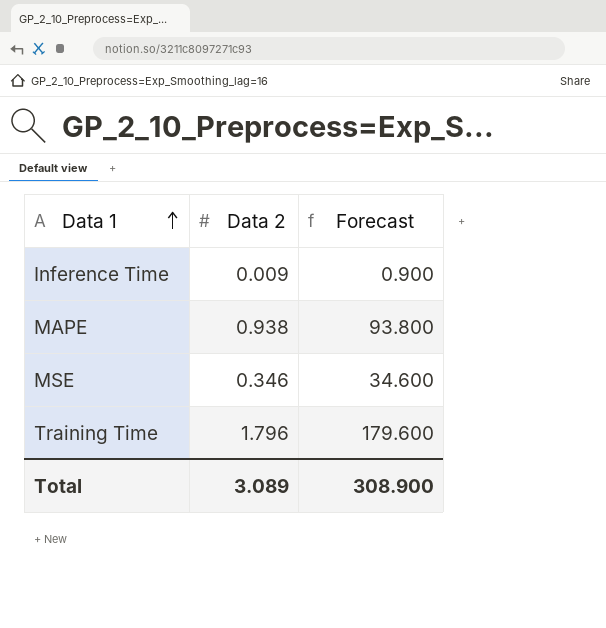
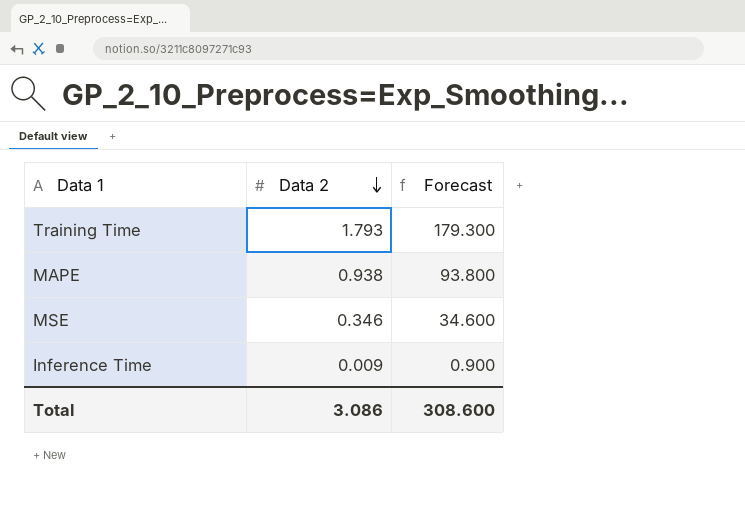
row order: Data 1 ascending -> Data 2 descending
Training Time | Data 2: 1.796 -> 1.793
Training Time | Forecast: 179.600 -> 179.300
Total | Data 2: 3.089 -> 3.086
Total | Forecast: 308.900 -> 308.600

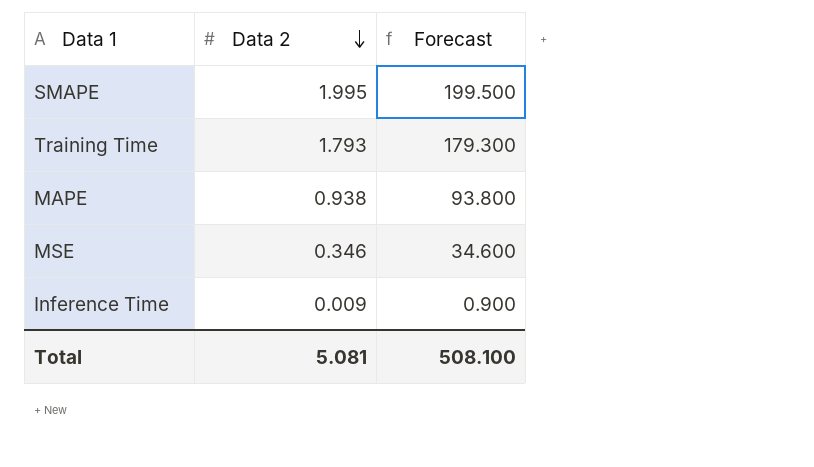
row SMAPE: none -> 1.995 | 199.500
Total | Data 2: 3.086 -> 5.081
Total | Forecast: 308.600 -> 508.100

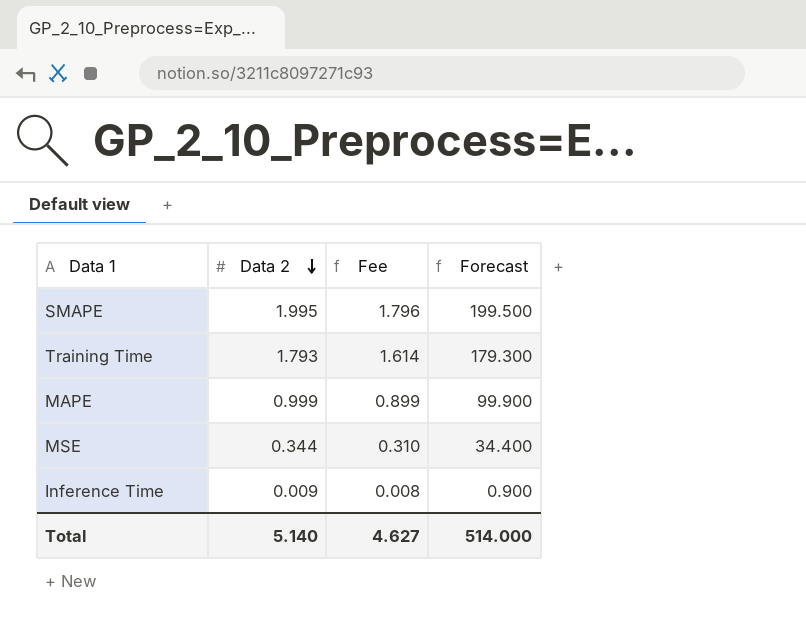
column Fee | formula: none -> [Data 2] * 0.9
MAPE | Data 2: 0.938 -> 0.999
MAPE | Forecast: 93.800 -> 99.900
MSE | Data 2: 0.346 -> 0.344
MSE | Forecast: 34.600 -> 34.400
Total | Data 2: 5.081 -> 5.140
Total | Forecast: 508.100 -> 514.000

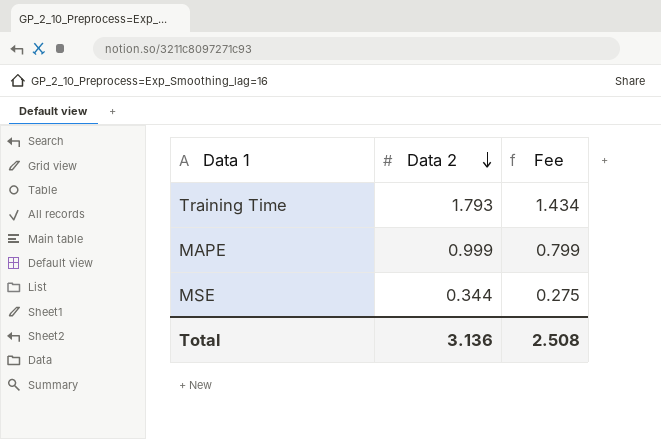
column Forecast | formula: [Data 2] * 100 -> none
column Fee | formula: [Data 2] * 0.9 -> [Data 2] * 0.8
row SMAPE: 1.995 | 1.796 | 199.500 -> none
row Inference Time: 0.009 | 0.008 | 0.900 -> none
Total | Data 2: 5.140 -> 3.136
Total | Fee: 4.627 -> 2.508

